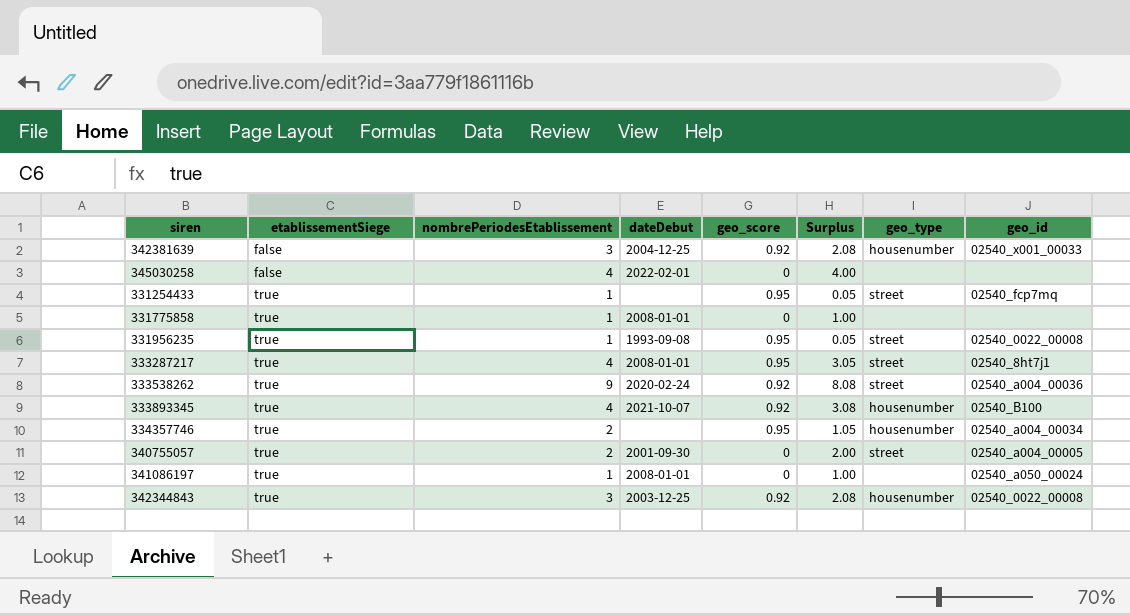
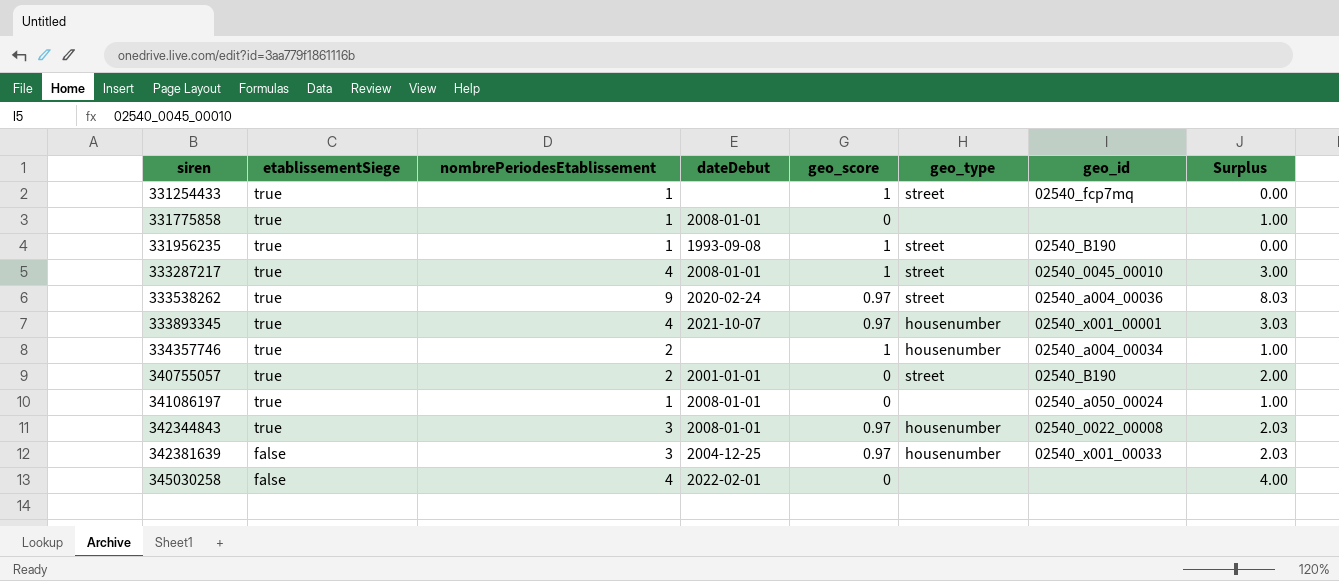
row order: etablissementSiege ascending -> siren ascending
column Surplus | position: 6 -> 8
331254433 | geo_score: 0.95 -> 1
331254433 | Surplus: 0.05 -> 0.00
331956235 | geo_score: 0.95 -> 1
331956235 | geo_id: 02540_0022_00008 -> 02540_B190
331956235 | Surplus: 0.05 -> 0.00
333287217 | geo_score: 0.95 -> 1
333287217 | geo_id: 02540_8ht7j1 -> 02540_0045_00010
333287217 | Surplus: 3.05 -> 3.00
333538262 | geo_score: 0.92 -> 0.97
333538262 | Surplus: 8.08 -> 8.03
333893345 | geo_score: 0.92 -> 0.97
333893345 | geo_id: 02540_B100 -> 02540_x001_00001
333893345 | Surplus: 3.08 -> 3.03
334357746 | geo_score: 0.95 -> 1
334357746 | Surplus: 1.05 -> 1.00
340755057 | dateDebut: 2001-09-30 -> 2001-01-01
340755057 | geo_id: 02540_a004_00005 -> 02540_B190
342344843 | dateDebut: 2003-12-25 -> 2008-01-01
342344843 | geo_score: 0.92 -> 0.97
342344843 | Surplus: 2.08 -> 2.03
342381639 | geo_score: 0.92 -> 0.97
342381639 | Surplus: 2.08 -> 2.03

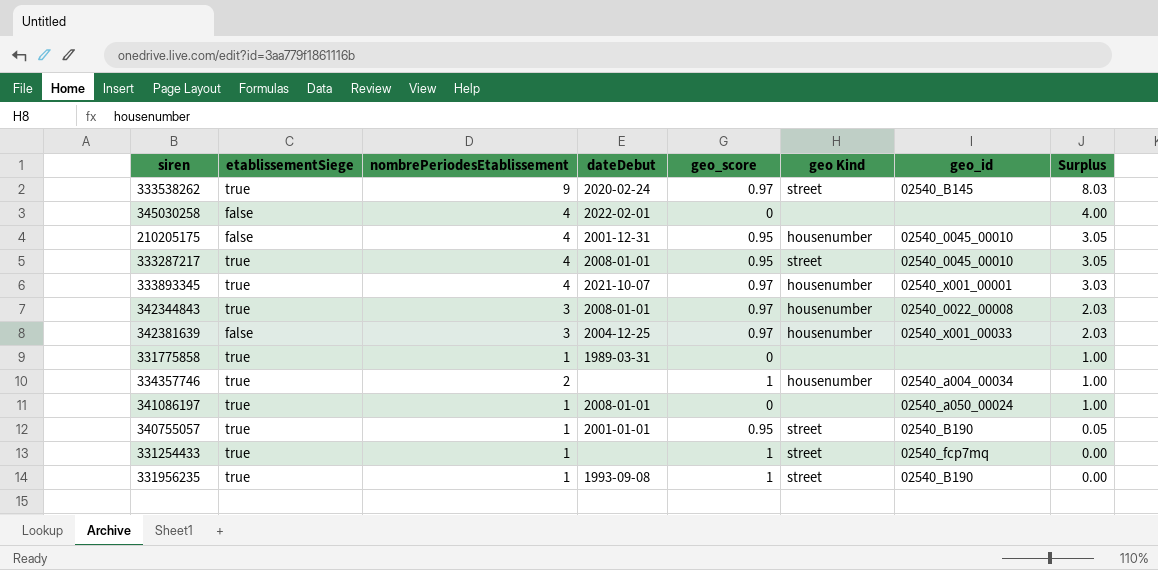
row order: siren ascending -> Surplus descending
column name: geo_type -> geo Kind
333538262 | geo_id: 02540_a004_00036 -> 02540_B145
row 210205175: none -> false | 4 | 2001-12-31 | 0.95 | housenumber | 02540_0045_00010 | 3.05
333287217 | geo_score: 1 -> 0.95
333287217 | Surplus: 3.00 -> 3.05
331775858 | dateDebut: 2008-01-01 -> 1989-03-31
340755057 | nombrePeriodesEtablissement: 2 -> 1
340755057 | geo_score: 0 -> 0.95
340755057 | Surplus: 2.00 -> 0.05

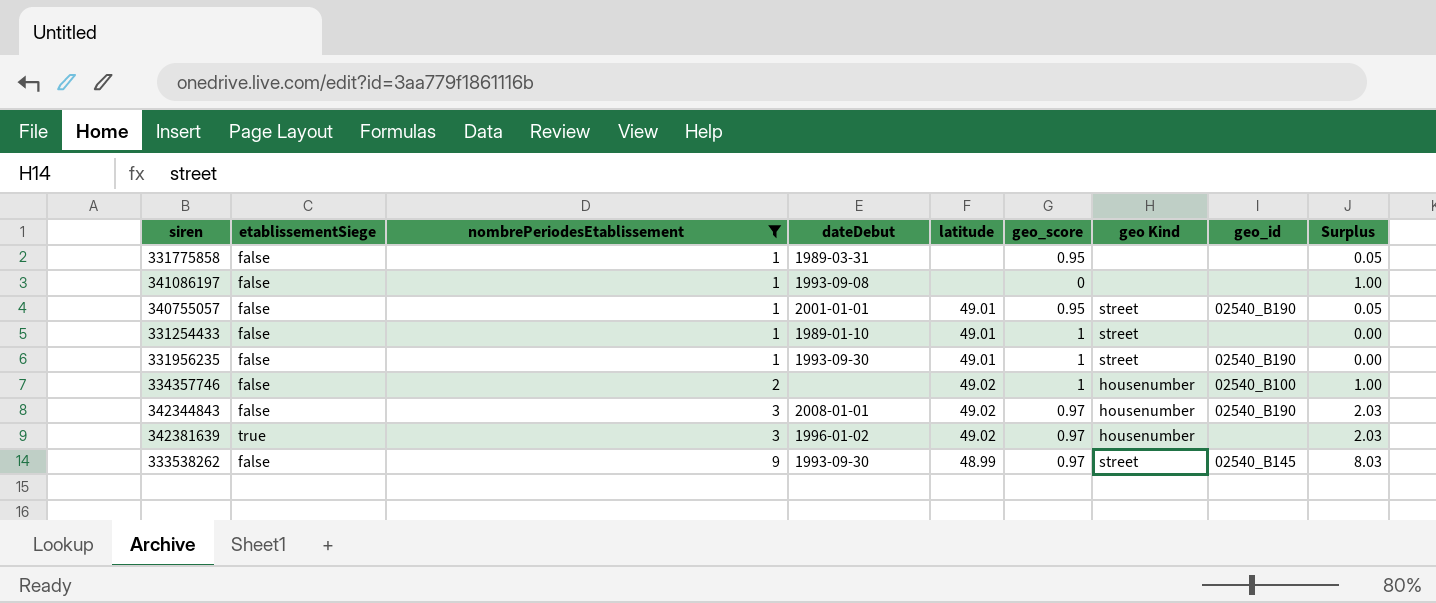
filter: none -> nombrePeriodesEtablissement != 4
row order: Surplus descending -> nombrePeriodesEtablissement ascending
column latitude | position: none -> 5
331775858 | etablissementSiege: true -> false
331775858 | geo_score: 0 -> 0.95
331775858 | Surplus: 1.00 -> 0.05
341086197 | etablissementSiege: true -> false
341086197 | dateDebut: 2008-01-01 -> 1993-09-08
341086197 | geo_id: 02540_a050_00024 -> none
340755057 | etablissementSiege: true -> false
331254433 | etablissementSiege: true -> false
331254433 | dateDebut: none -> 1989-01-10
331254433 | geo_id: 02540_fcp7mq -> none
331956235 | etablissementSiege: true -> false
331956235 | dateDebut: 1993-09-08 -> 1993-09-30
334357746 | etablissementSiege: true -> false
334357746 | geo_id: 02540_a004_00034 -> 02540_B100
342344843 | etablissementSiege: true -> false
342344843 | geo_id: 02540_0022_00008 -> 02540_B190
342381639 | etablissementSiege: false -> true
342381639 | dateDebut: 2004-12-25 -> 1996-01-02
342381639 | geo_id: 02540_x001_00033 -> none
333538262 | etablissementSiege: true -> false
333538262 | dateDebut: 2020-02-24 -> 1993-09-30

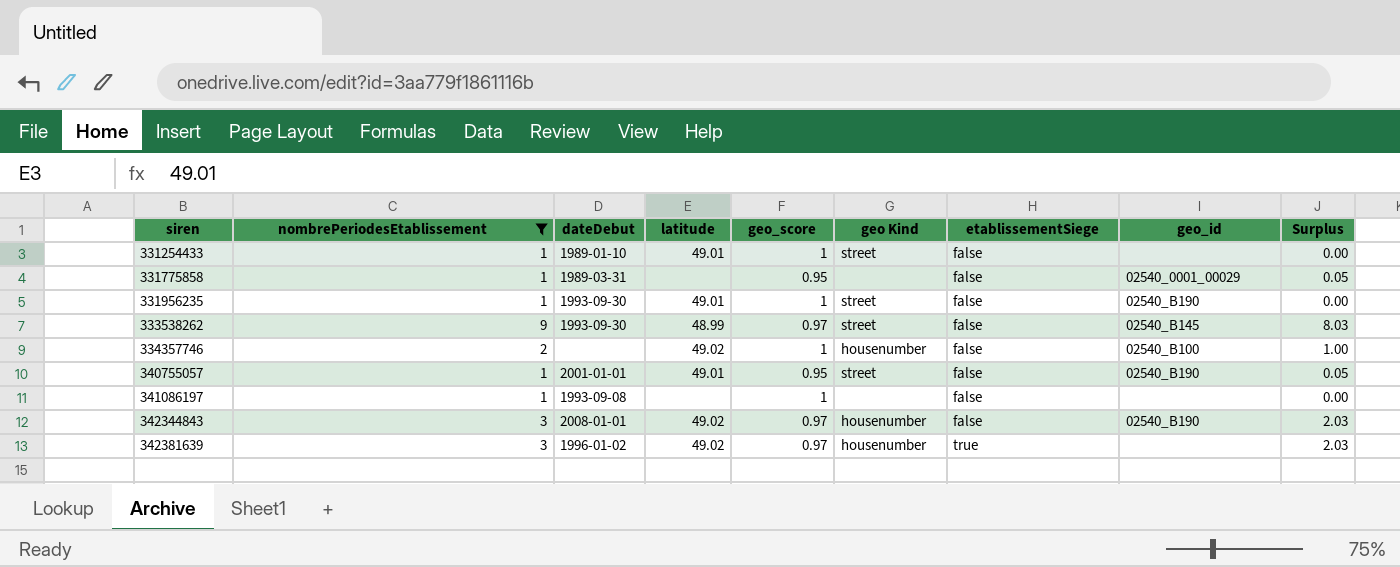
row order: nombrePeriodesEtablissement ascending -> siren ascending
column etablissementSiege | position: 2 -> 7
331775858 | geo_id: none -> 02540_0001_00029
341086197 | geo_score: 0 -> 1
341086197 | Surplus: 1.00 -> 0.00

